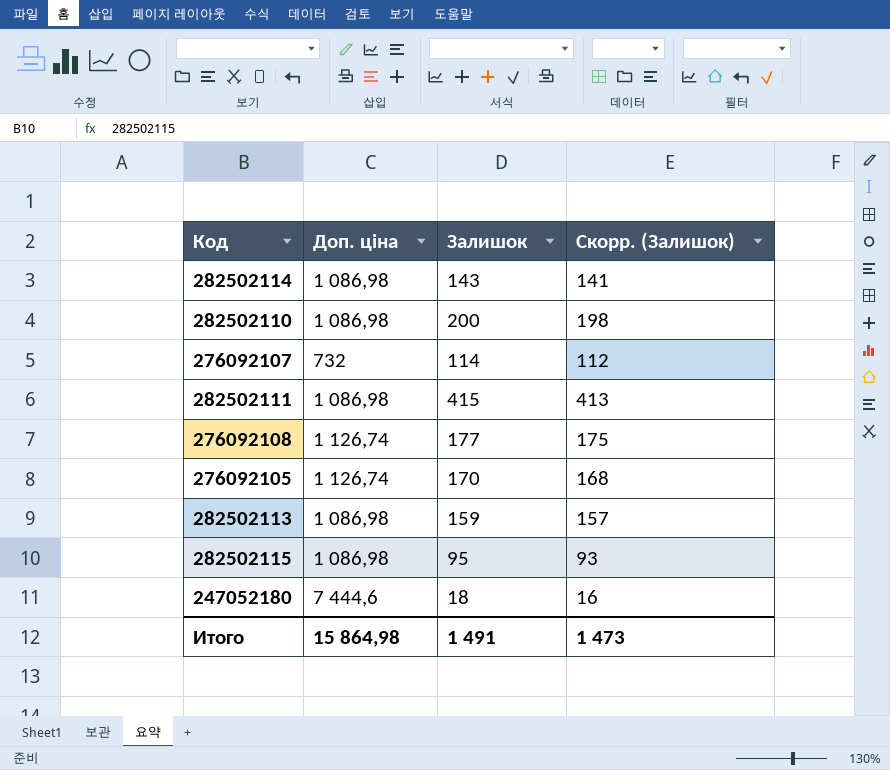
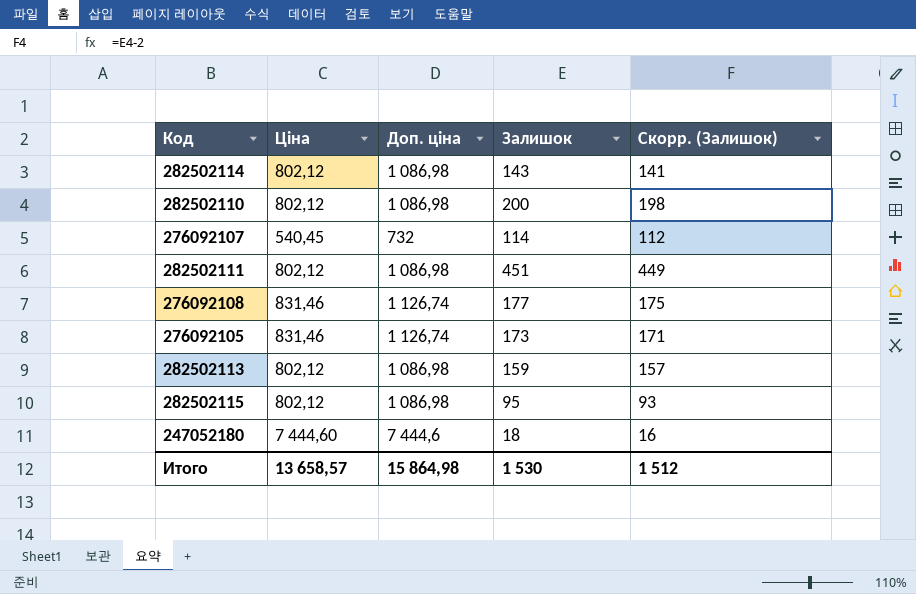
column Ціна | position: none -> 2
282502111 | Залишок: 415 -> 451
282502111 | Скорр. (Залишок): 413 -> 449
276092105 | Залишок: 170 -> 173
276092105 | Скорр. (Залишок): 168 -> 171
Итого | Залишок: 1 491 -> 1 530
Итого | Скорр. (Залишок): 1 473 -> 1 512

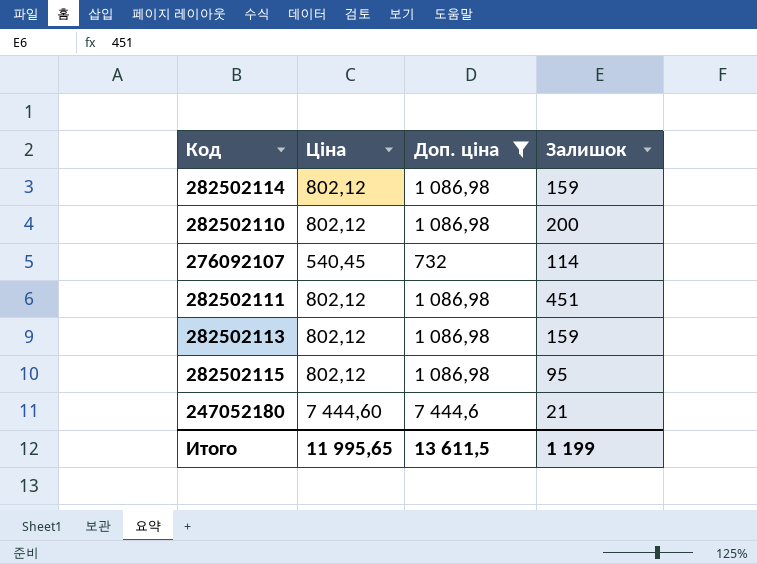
filter: none -> Доп. ціна != 1 126,74
column Скорр. (Залишок) | formula: [Залишок] - 2 -> none
282502114 | Залишок: 143 -> 159
247052180 | Залишок: 18 -> 21
Итого | Ціна: 13 658,57 -> 11 995,65
Итого | Доп. ціна: 15 864,98 -> 13 611,5
Итого | Залишок: 1 530 -> 1 199

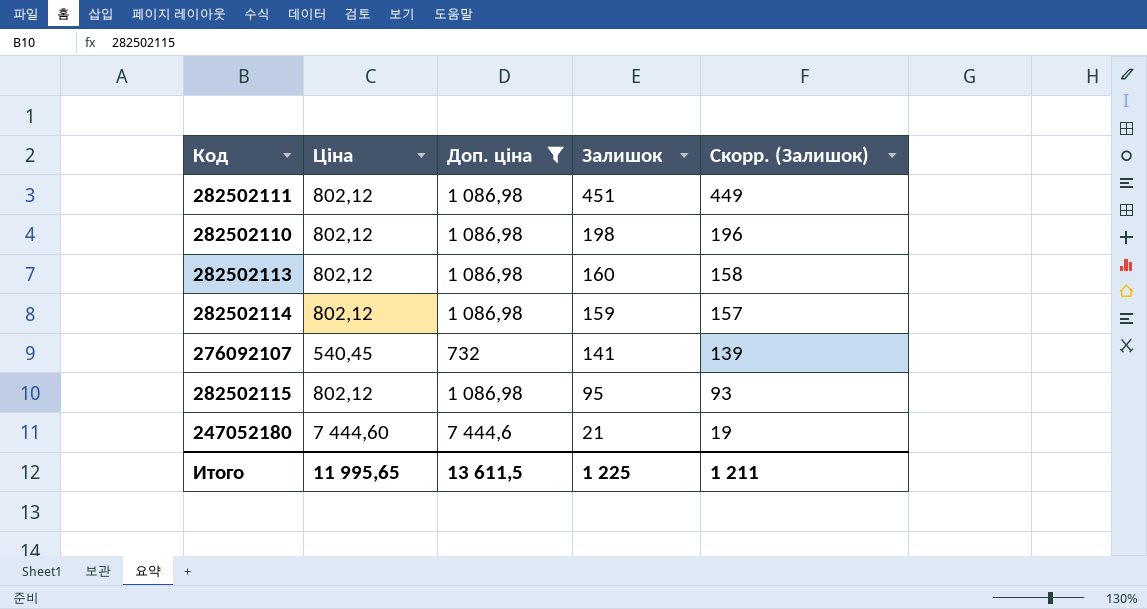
row order: none -> Залишок descending
column Скорр. (Залишок) | formula: none -> [Залишок] - 2
282502110 | Залишок: 200 -> 198
282502113 | Залишок: 159 -> 160
276092107 | Залишок: 114 -> 141
Итого | Залишок: 1 199 -> 1 225

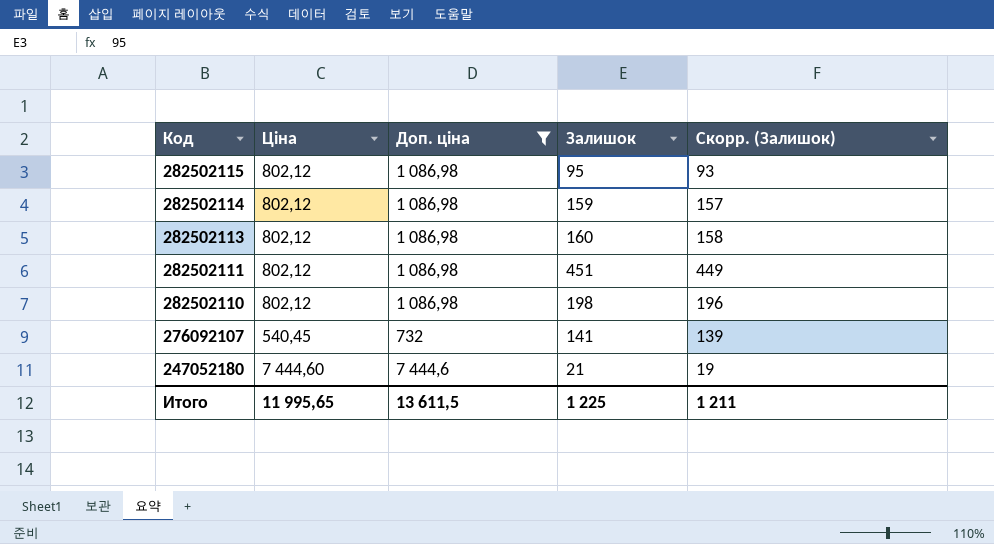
row order: Залишок descending -> Код descending

